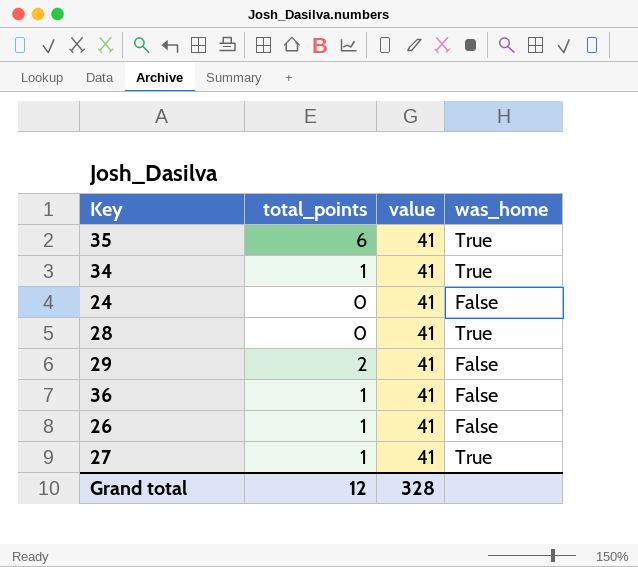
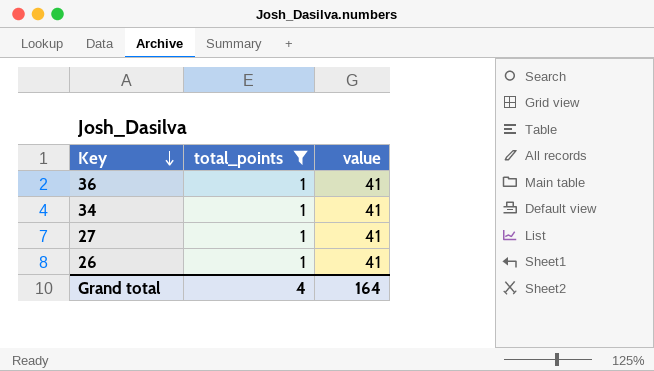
filter: none -> total_points = 1
row order: none -> Key descending
column was_home | position: 4 -> none
Grand total | total_points: 12 -> 4
Grand total | value: 328 -> 164

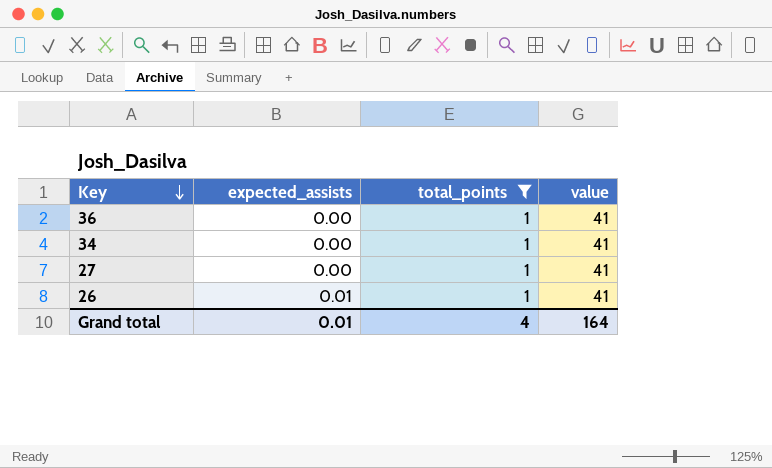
column expected_assists | position: none -> 2

